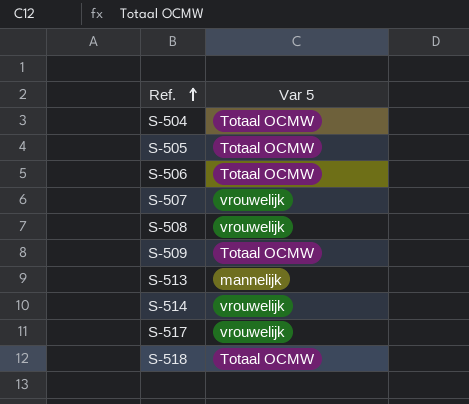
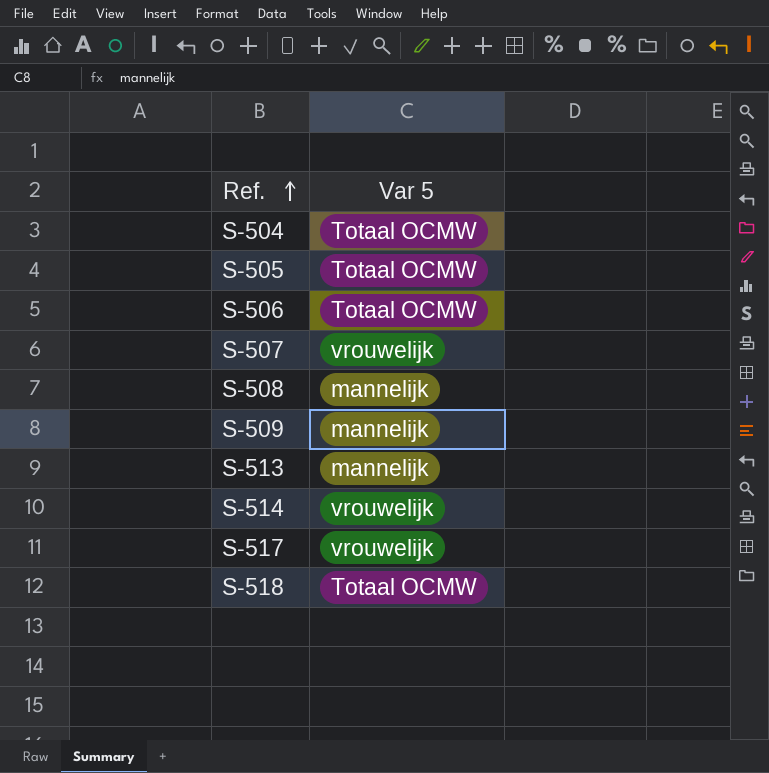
S-508 | Var 5: vrouwelijk -> mannelijk
S-509 | Var 5: Totaal OCMW -> mannelijk

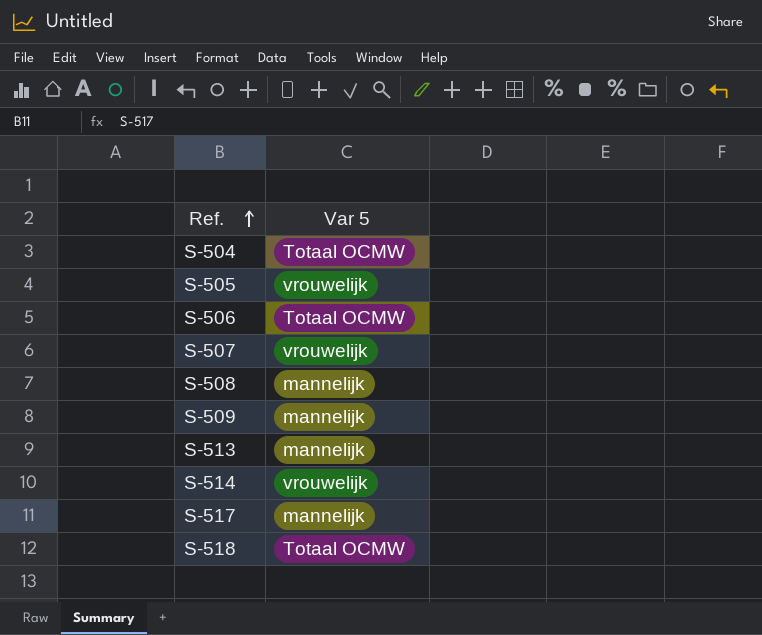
S-505 | Var 5: Totaal OCMW -> vrouwelijk
S-517 | Var 5: vrouwelijk -> mannelijk

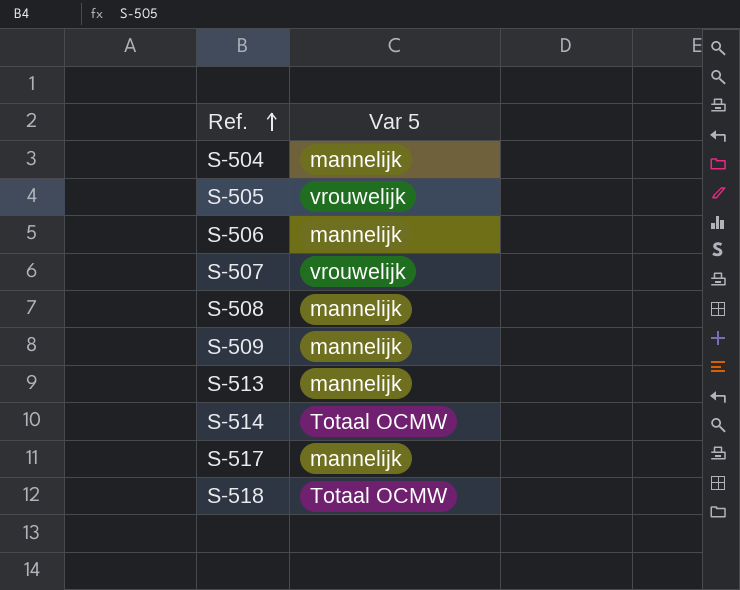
S-504 | Var 5: Totaal OCMW -> mannelijk
S-506 | Var 5: Totaal OCMW -> mannelijk
S-514 | Var 5: vrouwelijk -> Totaal OCMW

